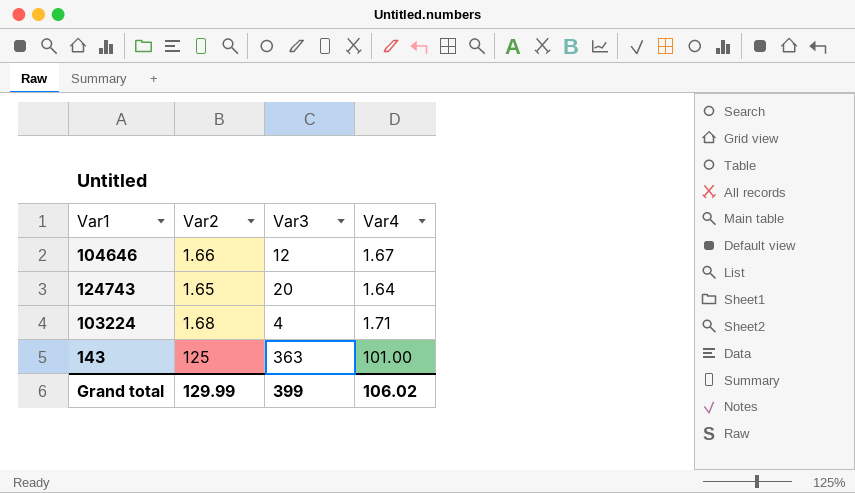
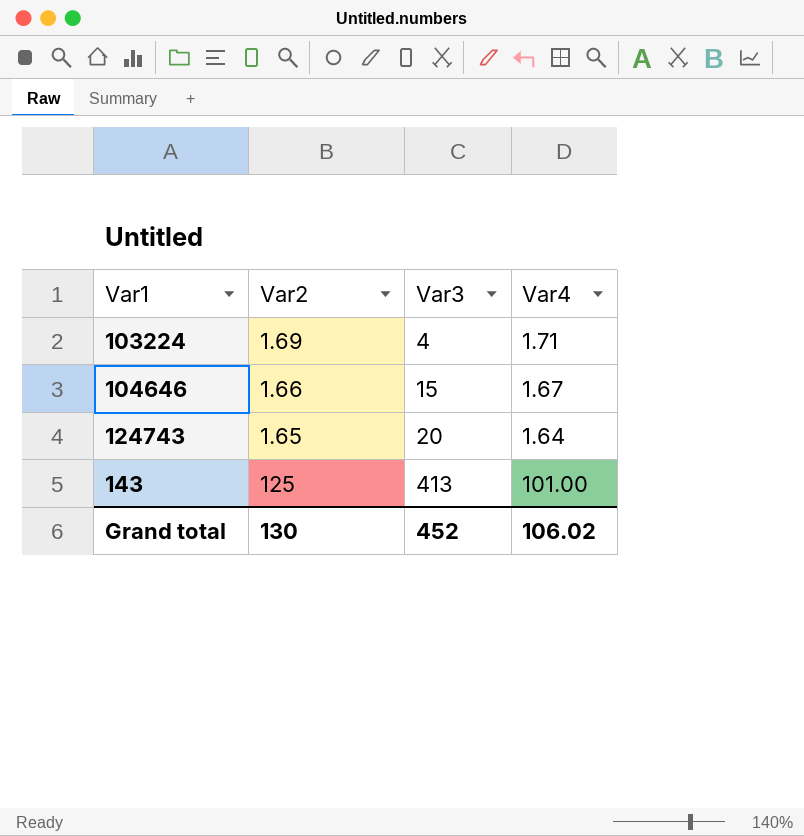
row order: none -> Var3 ascending
103224 | Var2: 1.68 -> 1.69
104646 | Var3: 12 -> 15
143 | Var3: 363 -> 413
Grand total | Var2: 129.99 -> 130
Grand total | Var3: 399 -> 452

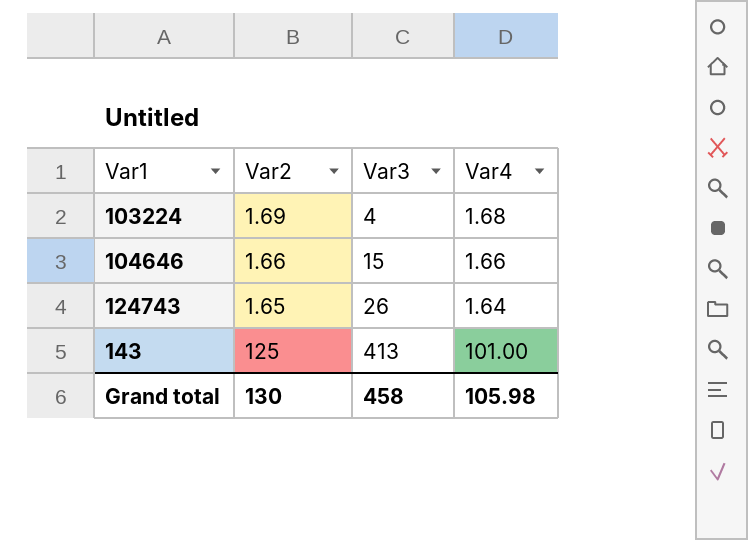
103224 | Var4: 1.71 -> 1.68
104646 | Var4: 1.67 -> 1.66
124743 | Var3: 20 -> 26
Grand total | Var3: 452 -> 458
Grand total | Var4: 106.02 -> 105.98

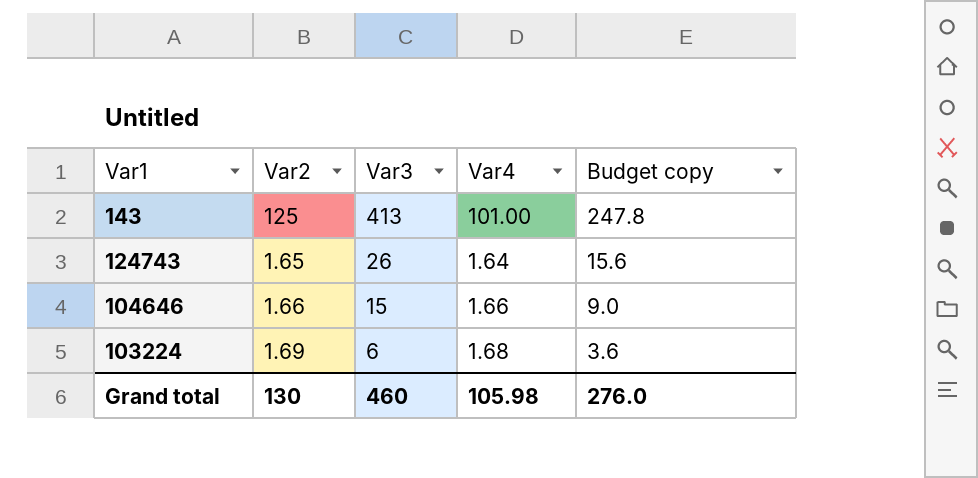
row order: Var3 ascending -> Var3 descending
column Budget copy | formula: none -> [Var3] * 0.6
103224 | Var3: 4 -> 6
Grand total | Var3: 458 -> 460

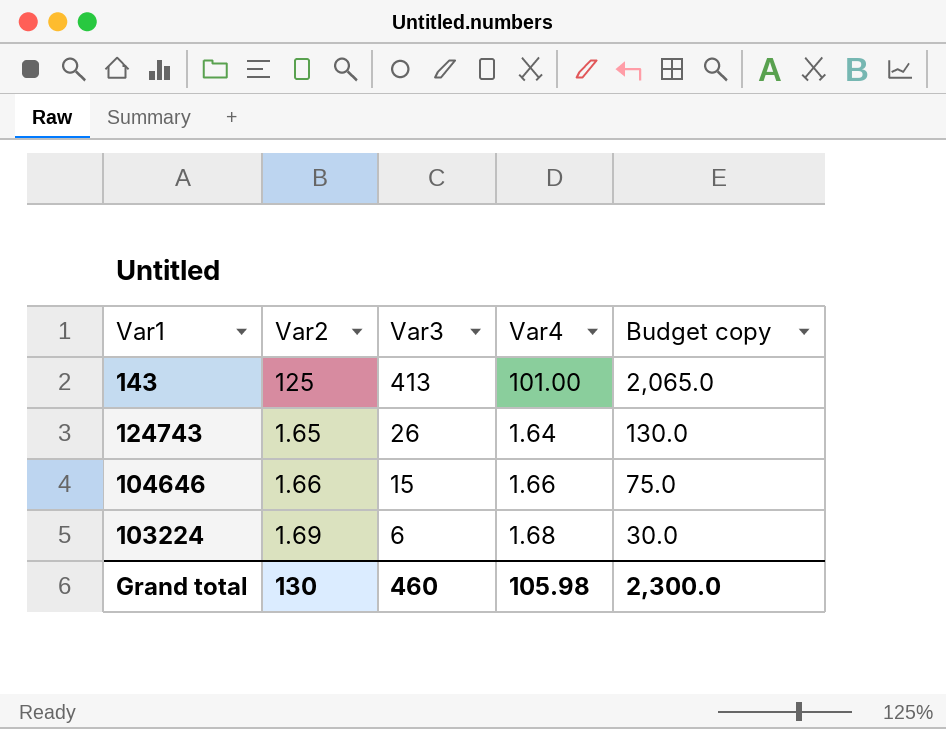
column Budget copy | formula: [Var3] * 0.6 -> [Var3] * 5
Grand total | Budget copy: 276.0 -> 2,300.0

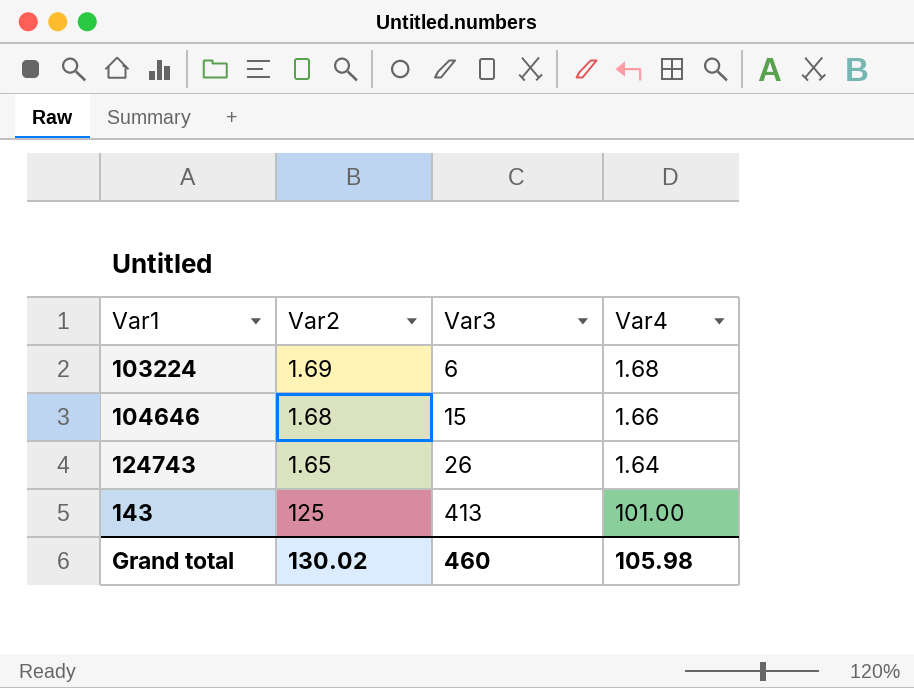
row order: Var3 descending -> Var3 ascending
column Budget copy | formula: [Var3] * 5 -> none
104646 | Var2: 1.66 -> 1.68
Grand total | Var2: 130 -> 130.02

